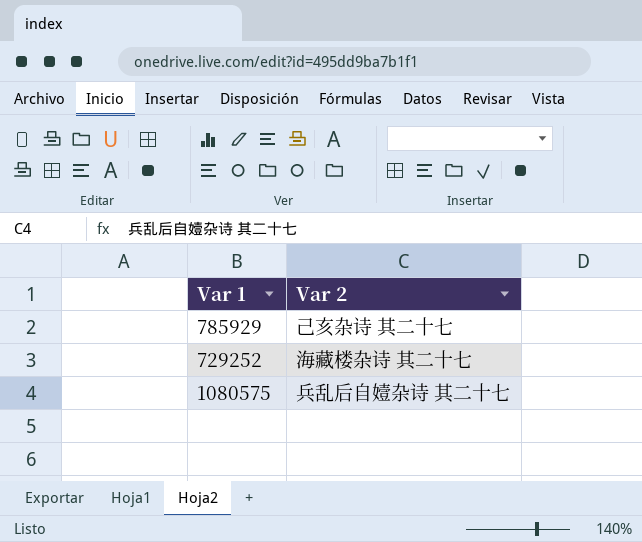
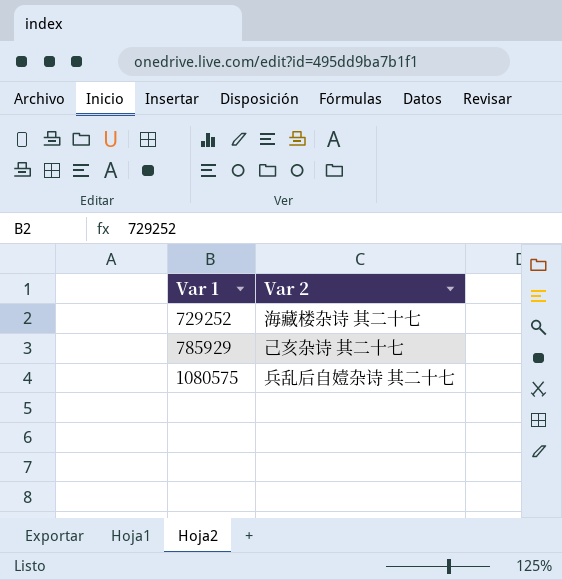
row order: none -> Var 1 ascending

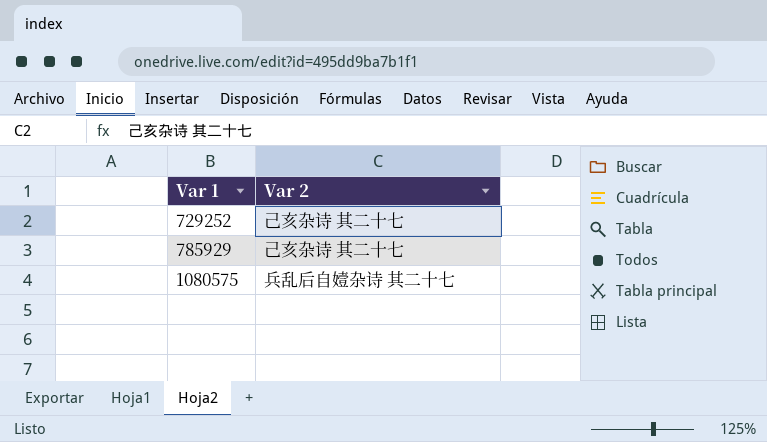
729252 | Var 2: 海藏楼杂诗 其二十七 -> 己亥杂诗 其二十七

